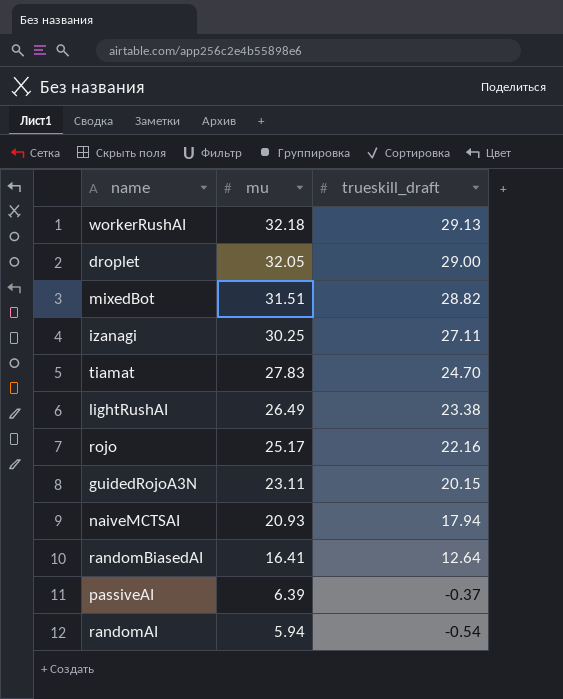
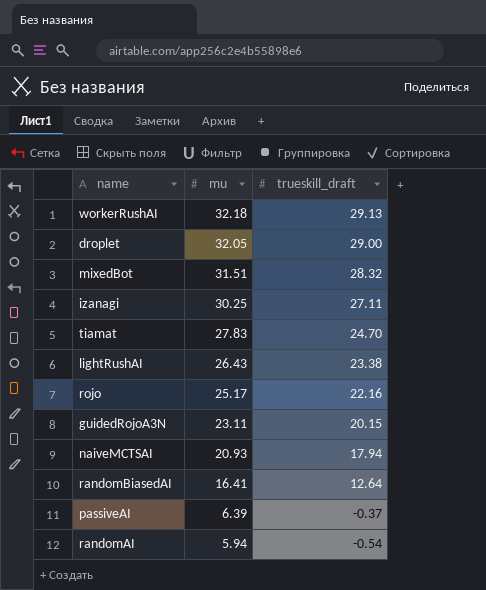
mixedBot | trueskill_draft: 28.82 -> 28.32
lightRushAI | mu: 26.49 -> 26.43

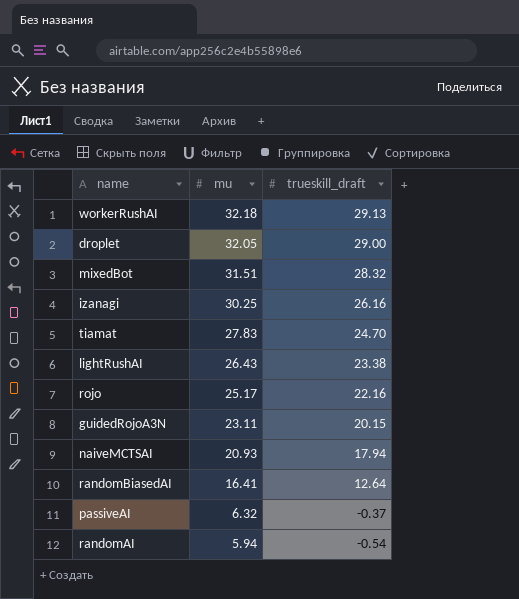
izanagi | trueskill_draft: 27.11 -> 26.16
passiveAI | mu: 6.39 -> 6.32

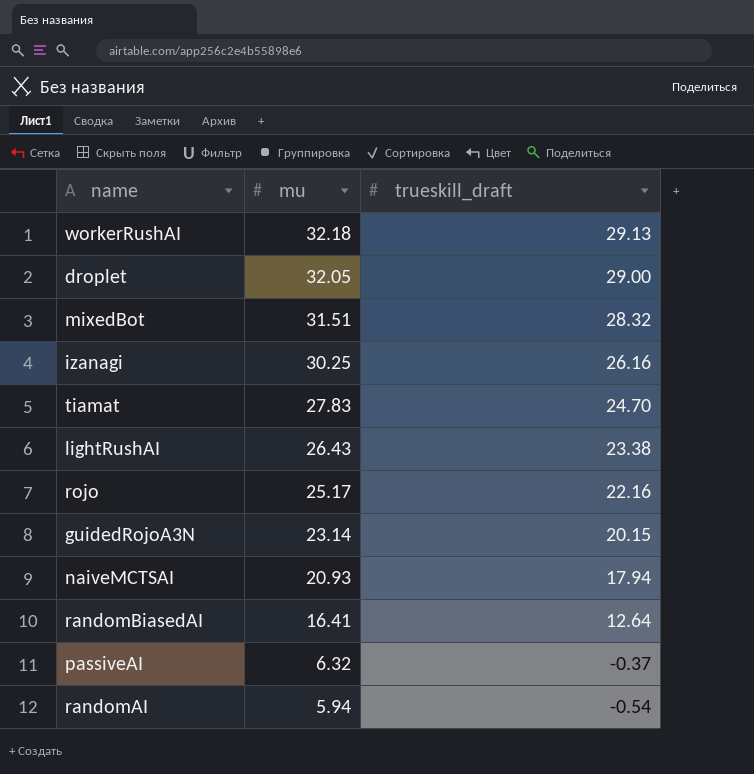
guidedRojoA3N | mu: 23.11 -> 23.14

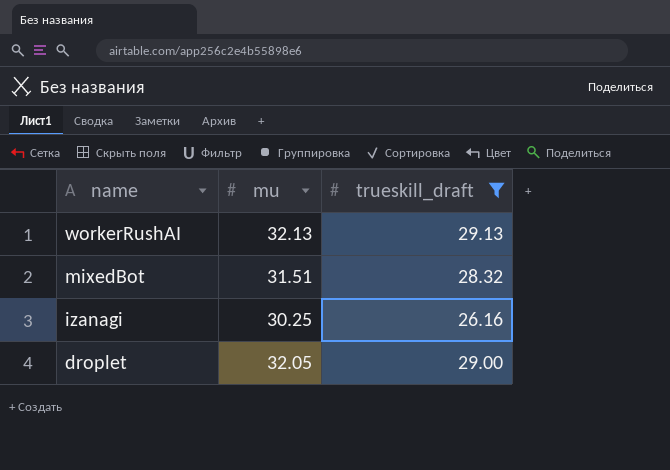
filter: none -> trueskill_draft >= 26.16
row order: mu descending -> name descending
workerRushAI | mu: 32.18 -> 32.13

